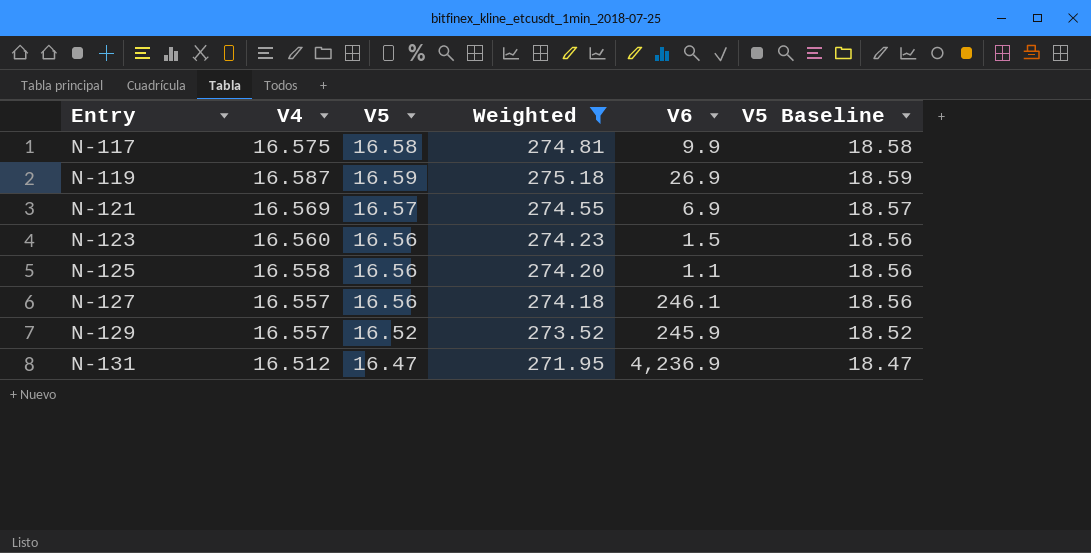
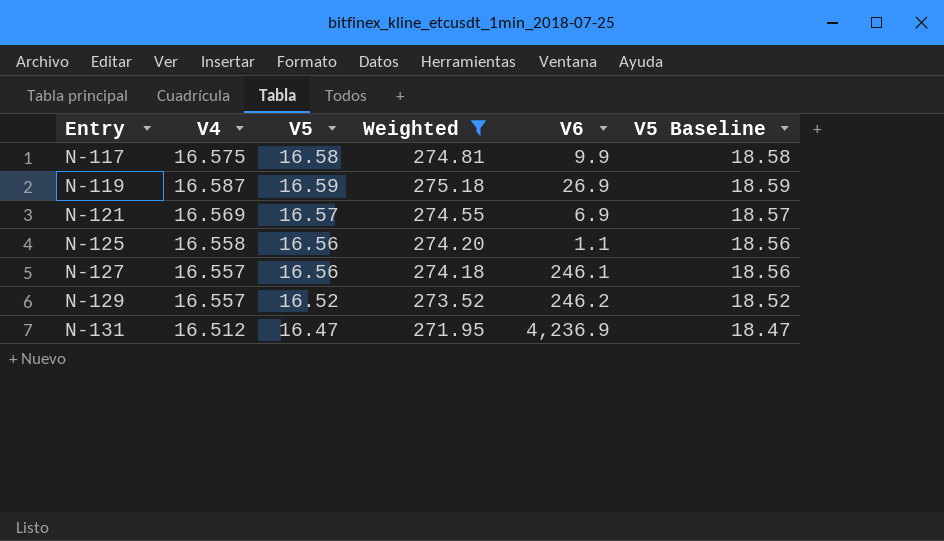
row N-123: 16.560 | 16.56 | 274.23 | 1.5 | 18.56 -> none
N-129 | V6: 245.9 -> 246.2

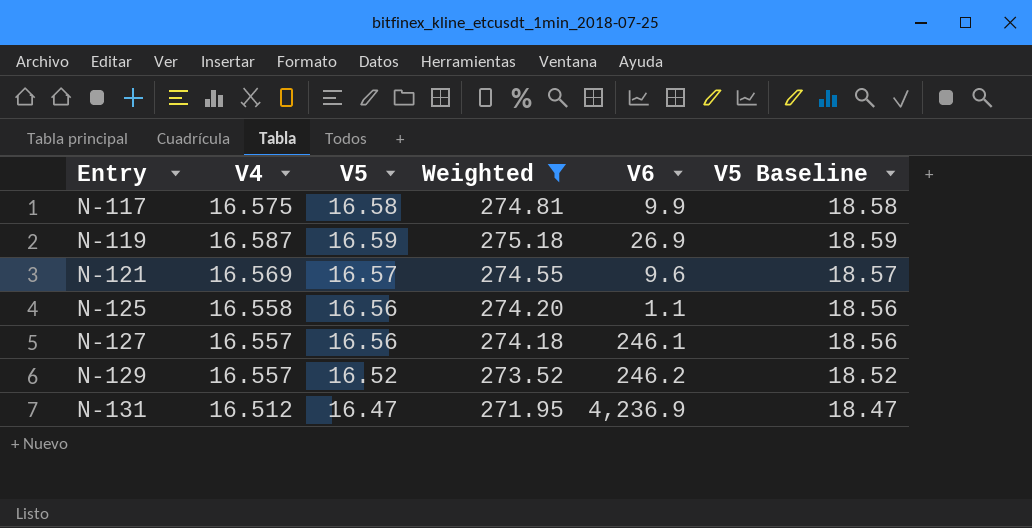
N-121 | V6: 6.9 -> 9.6

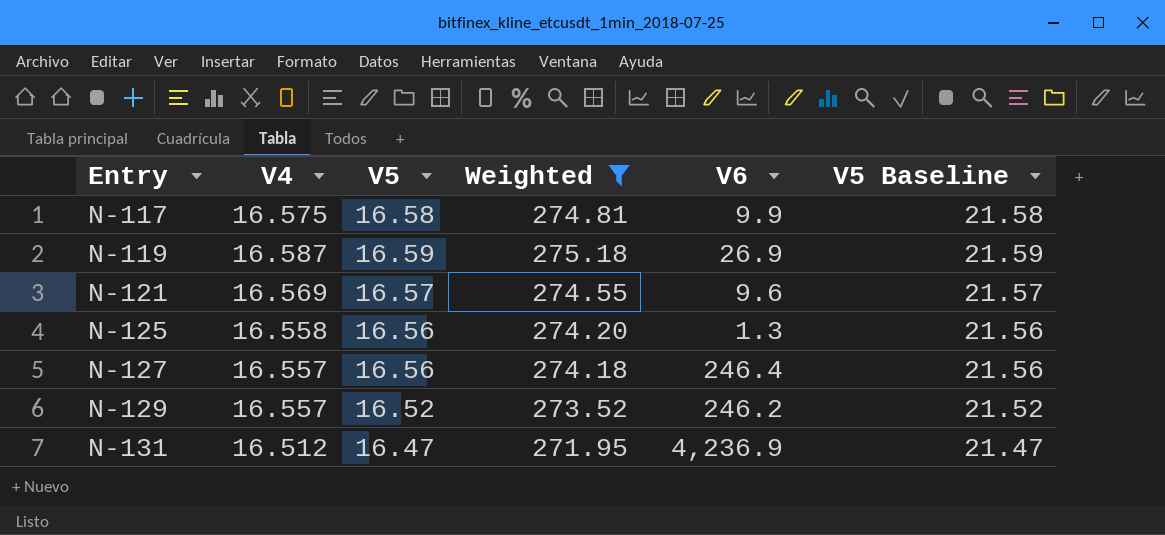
column V5 Baseline | formula: [V5] + 2 -> [V5] + 5
N-125 | V6: 1.1 -> 1.3
N-127 | V6: 246.1 -> 246.4

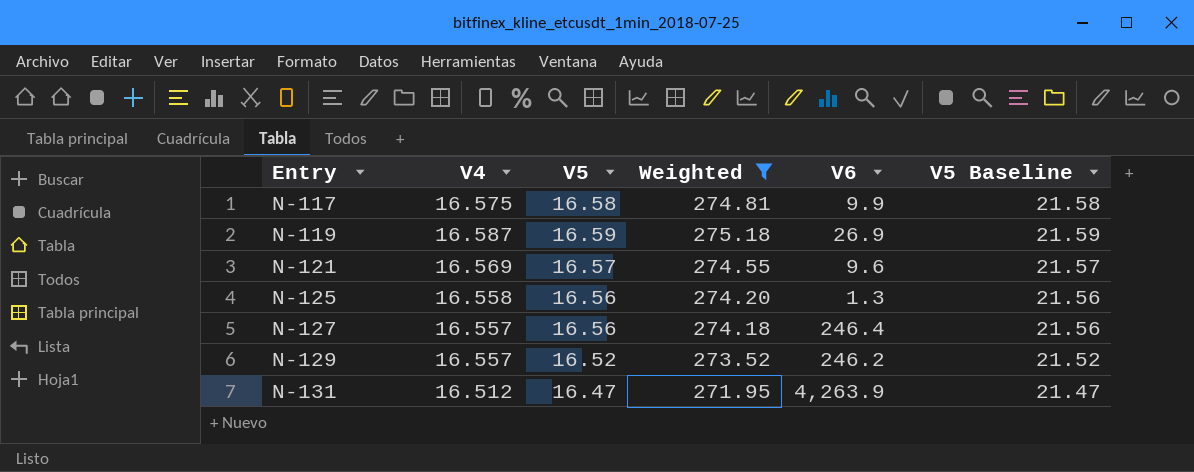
N-131 | V6: 4,236.9 -> 4,263.9

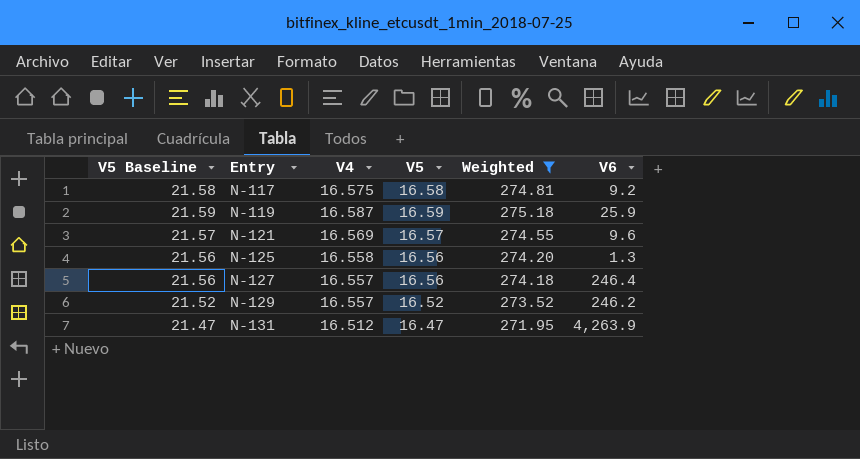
column V5 Baseline | position: 6 -> 1
N-117 | V6: 9.9 -> 9.2
N-119 | V6: 26.9 -> 25.9

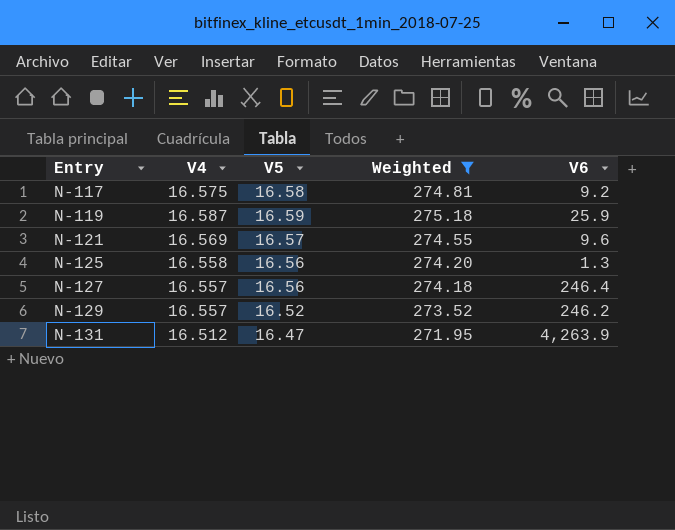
column V5 Baseline | formula: [V5] + 5 -> none

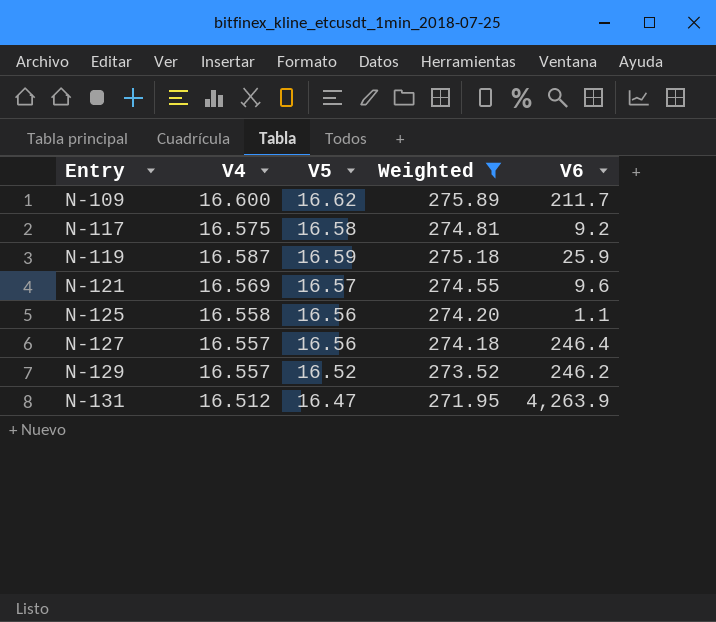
row N-109: none -> 16.600 | 16.62 | 275.89 | 211.7
N-125 | V6: 1.3 -> 1.1

